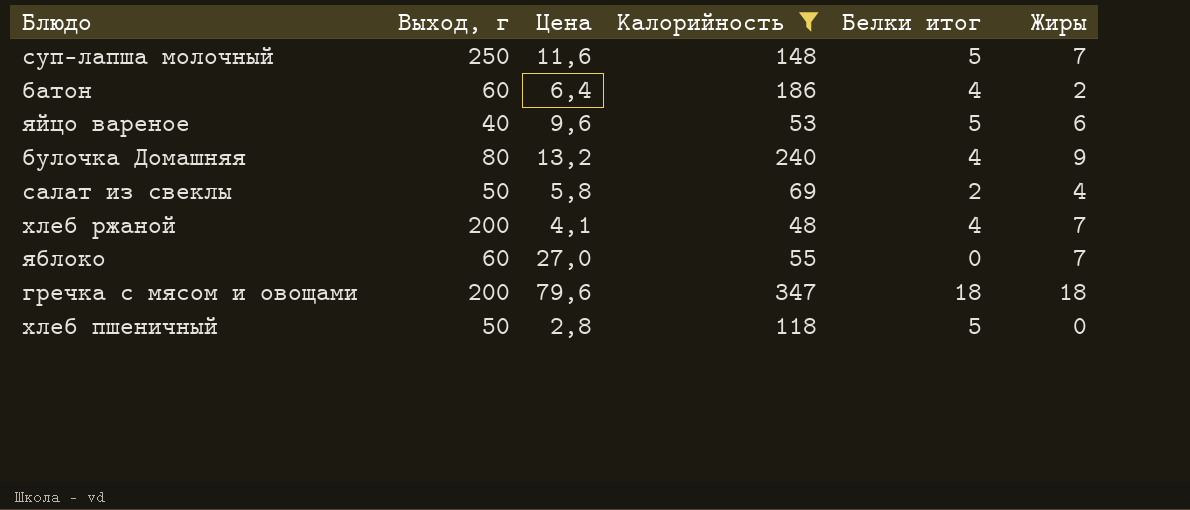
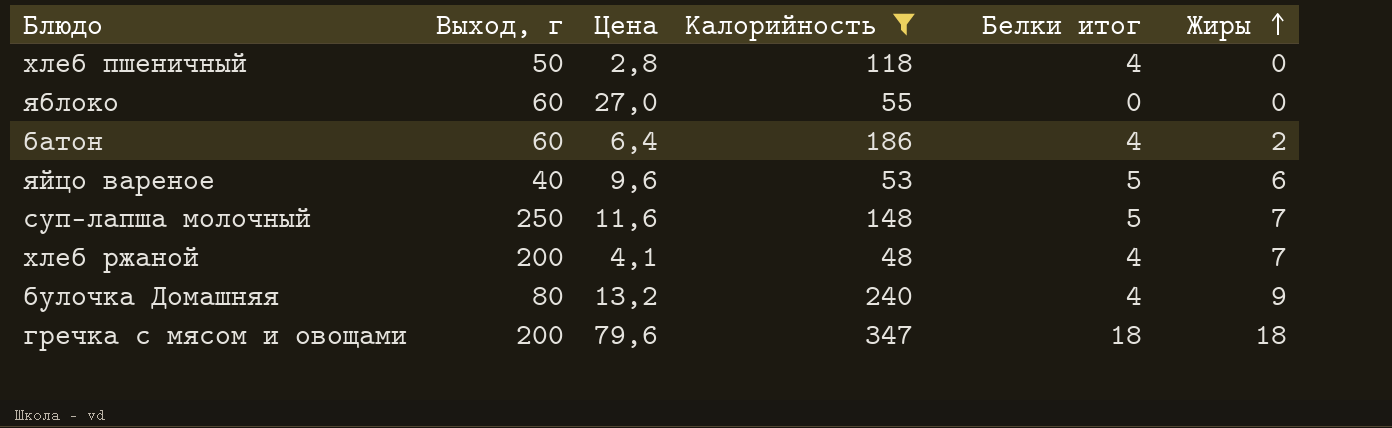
row order: none -> Жиры ascending
row салат из свеклы: 50 | 5,8 | 69 | 2 | 4 -> none
хлеб пшеничный | Белки итог: 5 -> 4
яблоко | Жиры: 7 -> 0

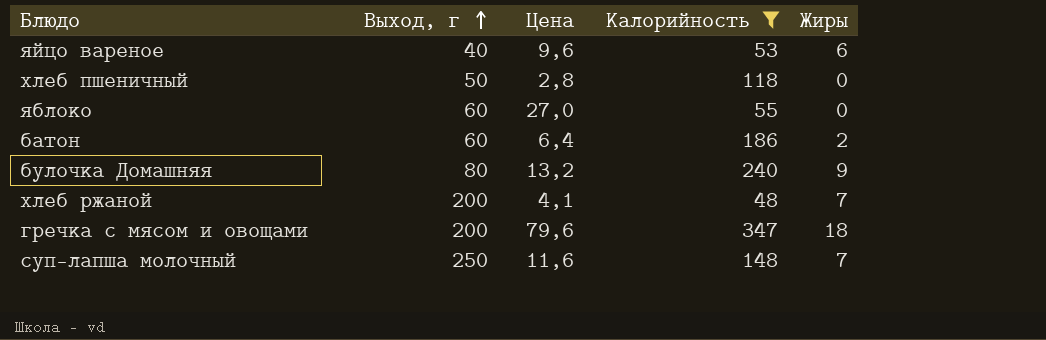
row order: Жиры ascending -> Выход, г ascending
column Белки итог | position: 5 -> none

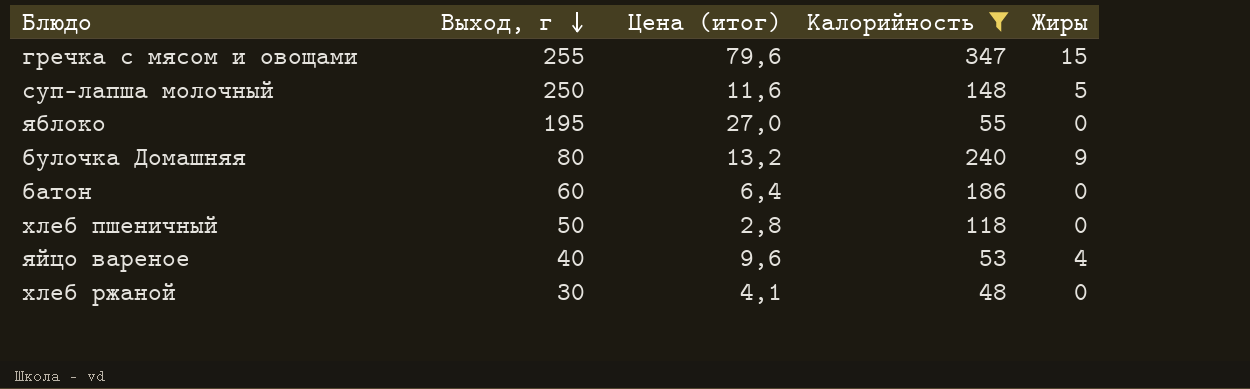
row order: Выход, г ascending -> Выход, г descending
column name: Цена -> Цена (итог)
гречка с мясом и овощами | Выход, г: 200 -> 255
гречка с мясом и овощами | Жиры: 18 -> 15
суп-лапша молочный | Жиры: 7 -> 5
яблоко | Выход, г: 60 -> 195
батон | Жиры: 2 -> 0
яйцо вареное | Жиры: 6 -> 4
хлеб ржаной | Выход, г: 200 -> 30
хлеб ржаной | Жиры: 7 -> 0

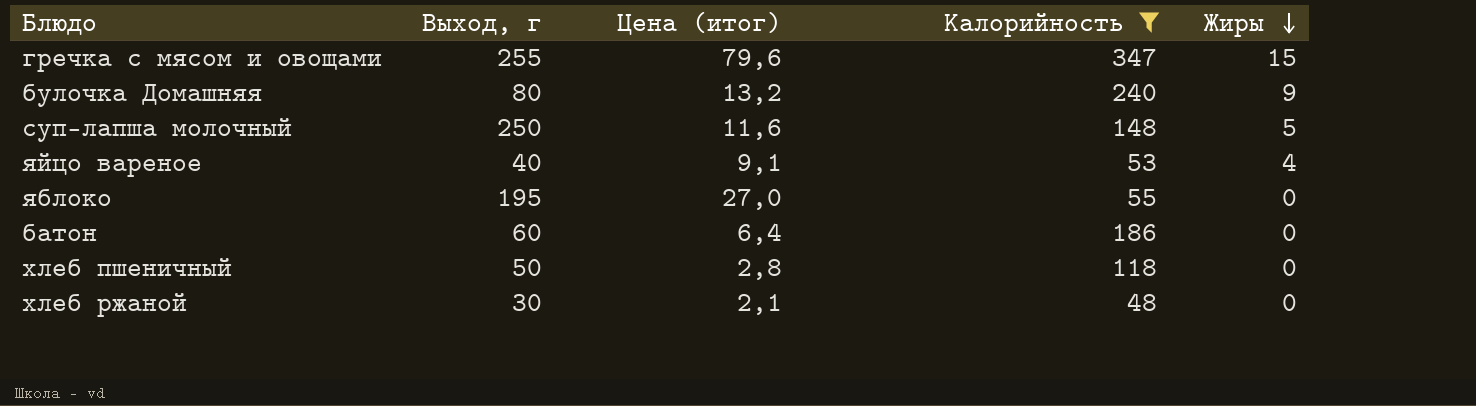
row order: Выход, г descending -> Жиры descending
яйцо вареное | Цена (итог): 9,6 -> 9,1
хлеб ржаной | Цена (итог): 4,1 -> 2,1

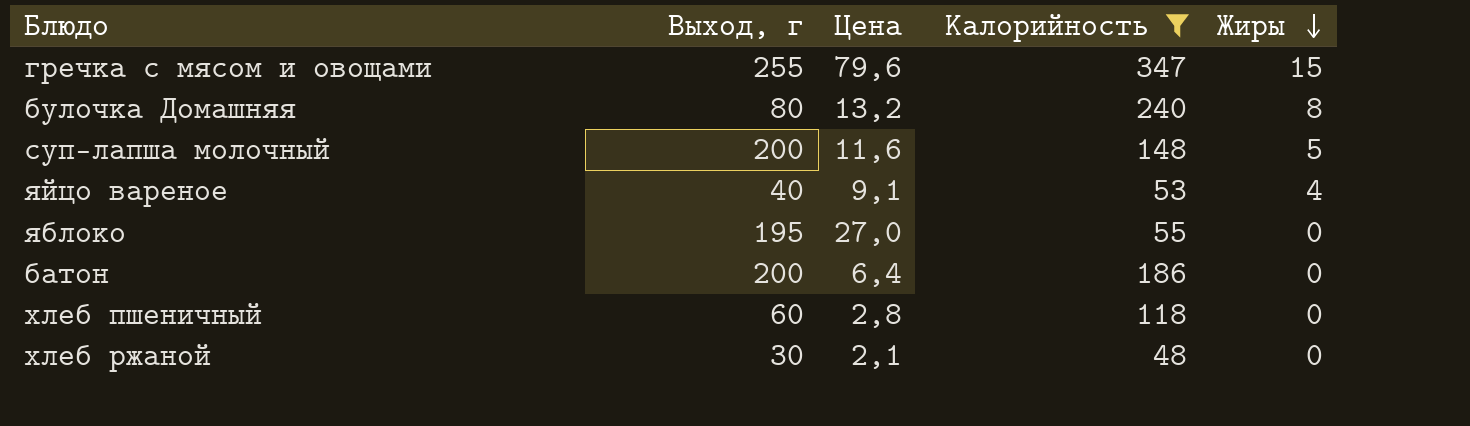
column name: Цена (итог) -> Цена
булочка Домашняя | Жиры: 9 -> 8
суп-лапша молочный | Выход, г: 250 -> 200
батон | Выход, г: 60 -> 200
хлеб пшеничный | Выход, г: 50 -> 60

